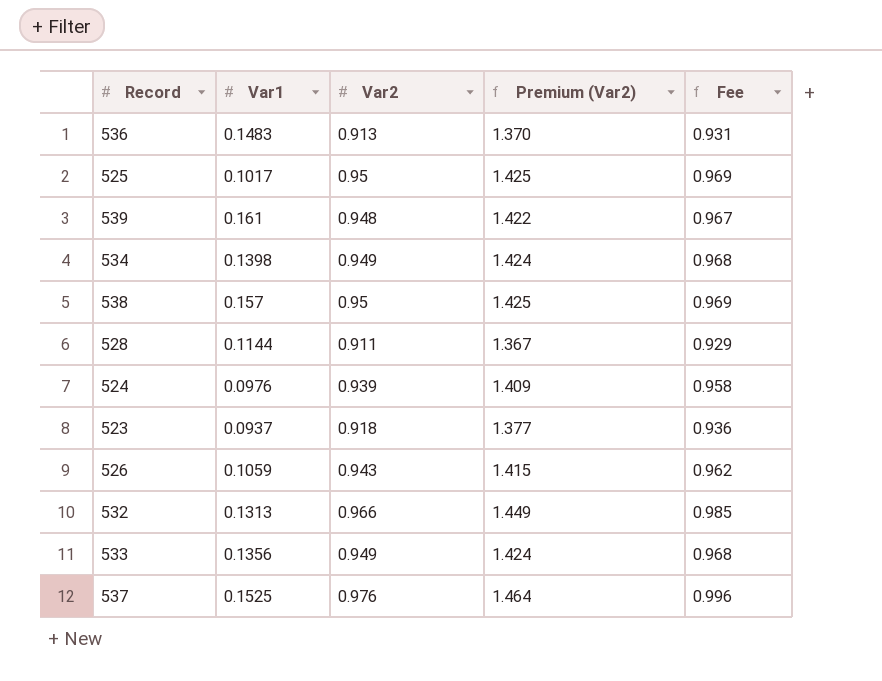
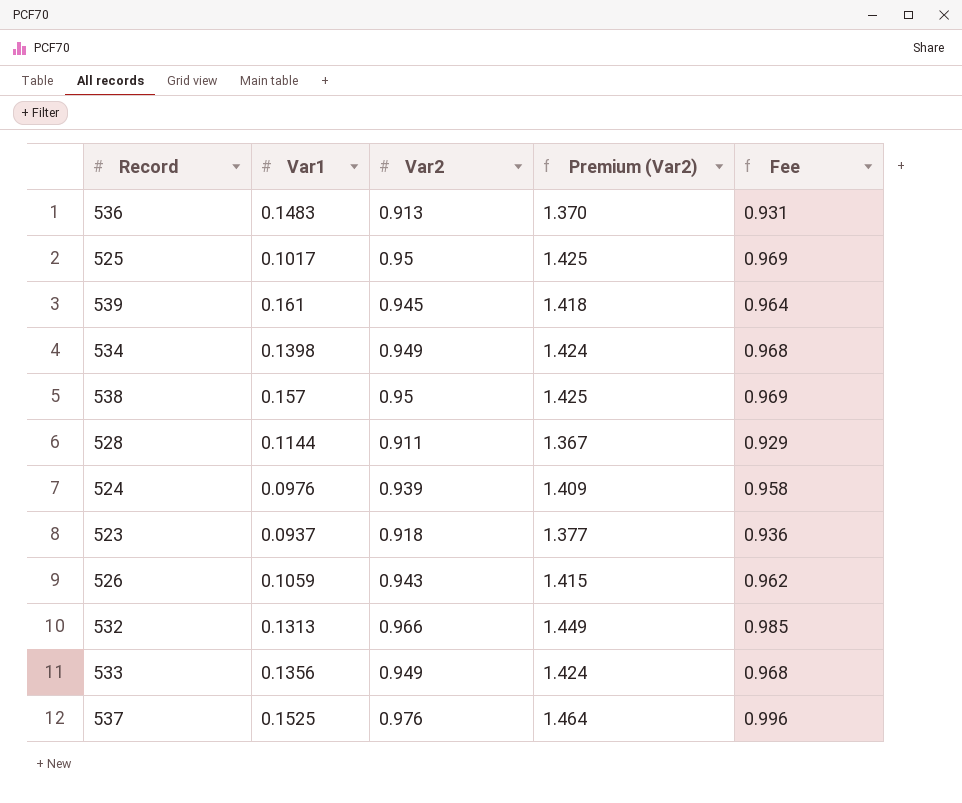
539 | Var2: 0.948 -> 0.945
539 | Premium (Var2): 1.422 -> 1.418
539 | Fee: 0.967 -> 0.964

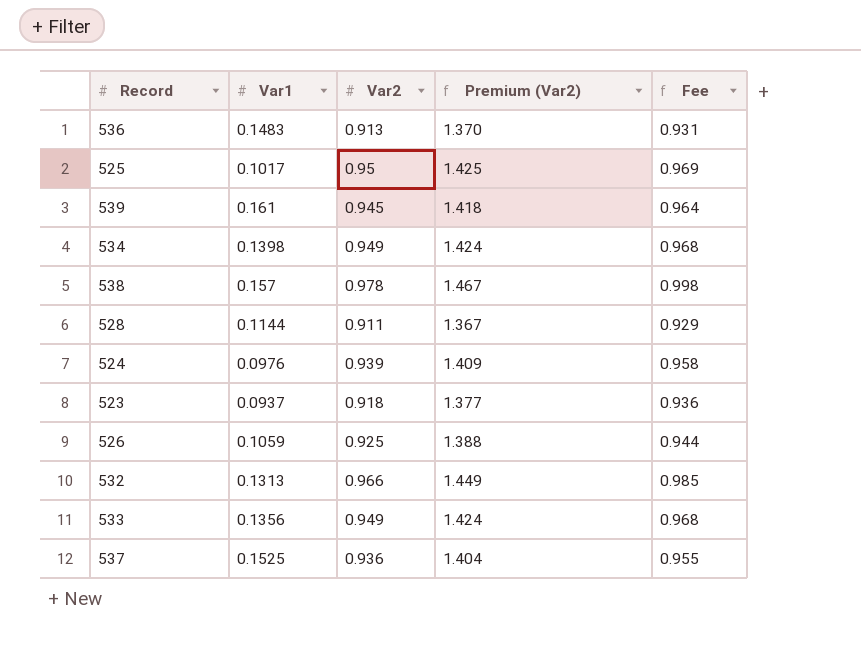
538 | Var2: 0.95 -> 0.978
538 | Premium (Var2): 1.425 -> 1.467
538 | Fee: 0.969 -> 0.998
526 | Var2: 0.943 -> 0.925
526 | Premium (Var2): 1.415 -> 1.388
526 | Fee: 0.962 -> 0.944
537 | Var2: 0.976 -> 0.936
537 | Premium (Var2): 1.464 -> 1.404
537 | Fee: 0.996 -> 0.955

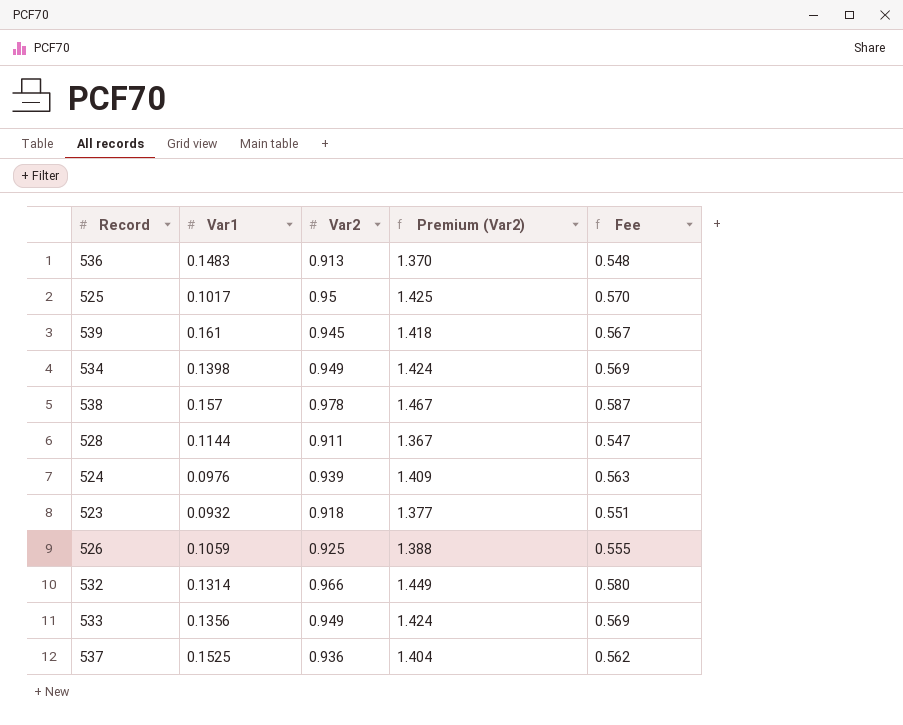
column Fee | formula: [Var2] * 1.02 -> [Var2] * 0.6
523 | Var1: 0.0937 -> 0.0932
532 | Var1: 0.1313 -> 0.1314

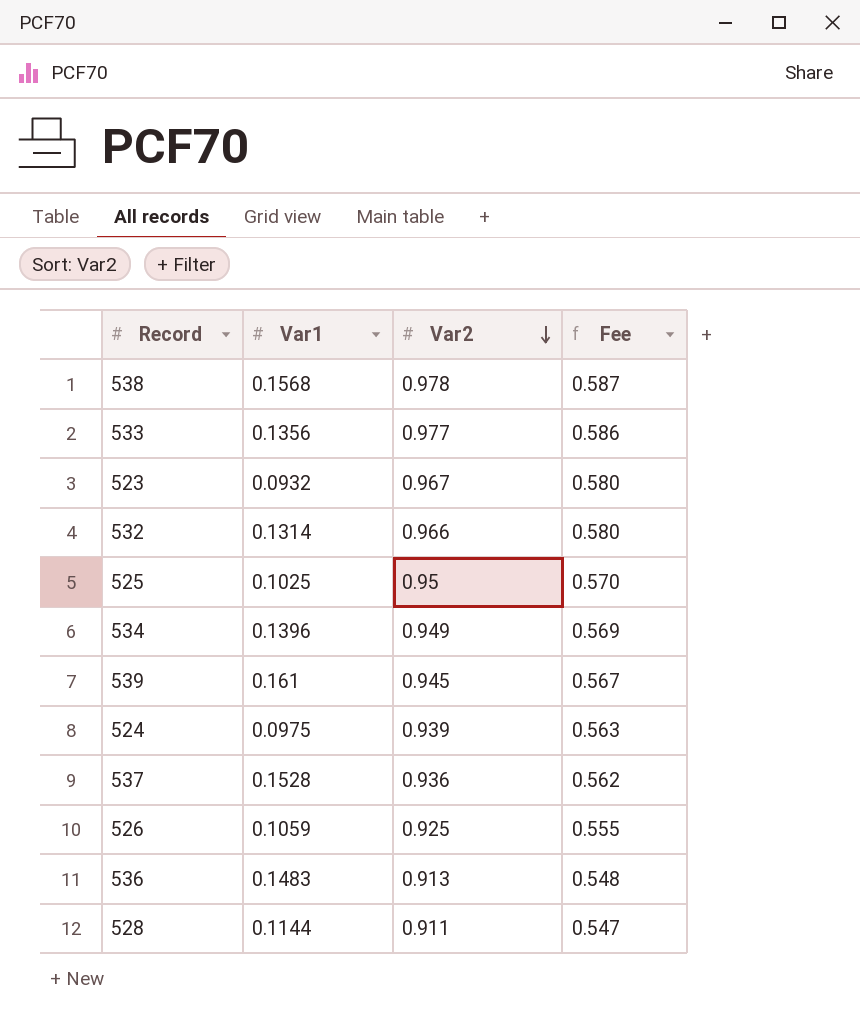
row order: none -> Var2 descending
column Premium (Var2) | formula: [Var2] * 1.5 -> none
538 | Var1: 0.157 -> 0.1568
533 | Var2: 0.949 -> 0.977
533 | Fee: 0.569 -> 0.586
523 | Var2: 0.918 -> 0.967
523 | Fee: 0.551 -> 0.580
525 | Var1: 0.1017 -> 0.1025
534 | Var1: 0.1398 -> 0.1396
524 | Var1: 0.0976 -> 0.0975
537 | Var1: 0.1525 -> 0.1528

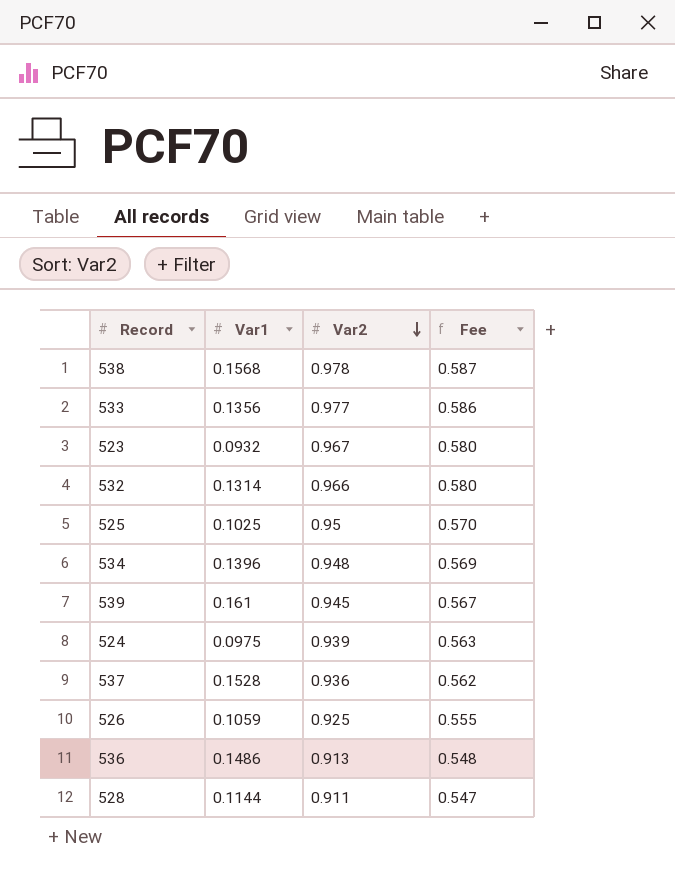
534 | Var2: 0.949 -> 0.948
536 | Var1: 0.1483 -> 0.1486

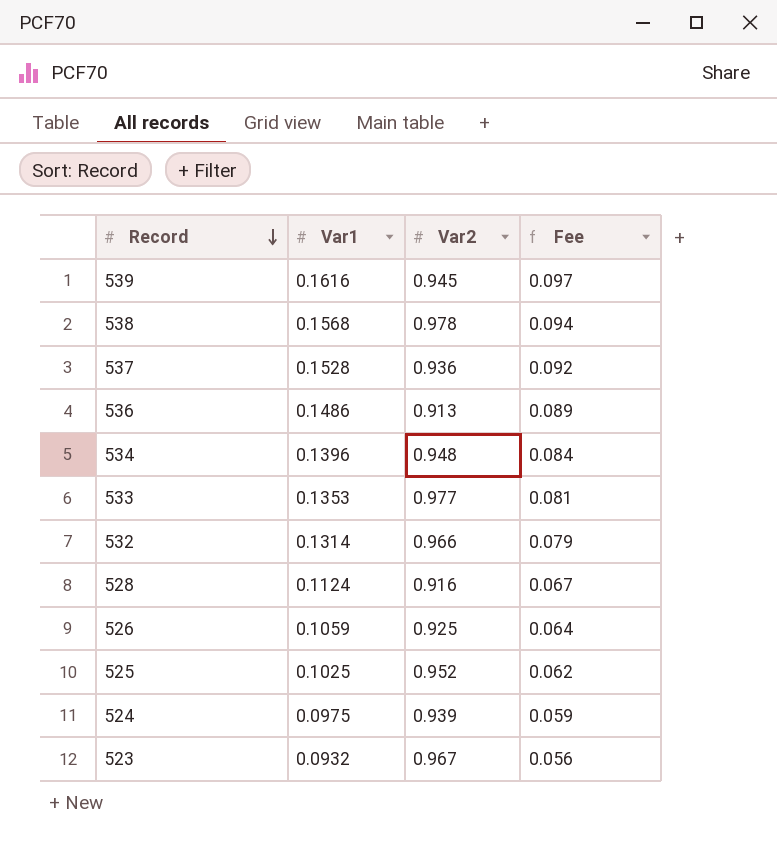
row order: Var2 descending -> Record descending
column Fee | formula: [Var2] * 0.6 -> [Var1] * 0.6
539 | Var1: 0.161 -> 0.1616
533 | Var1: 0.1356 -> 0.1353
528 | Var1: 0.1144 -> 0.1124
528 | Var2: 0.911 -> 0.916
525 | Var2: 0.95 -> 0.952

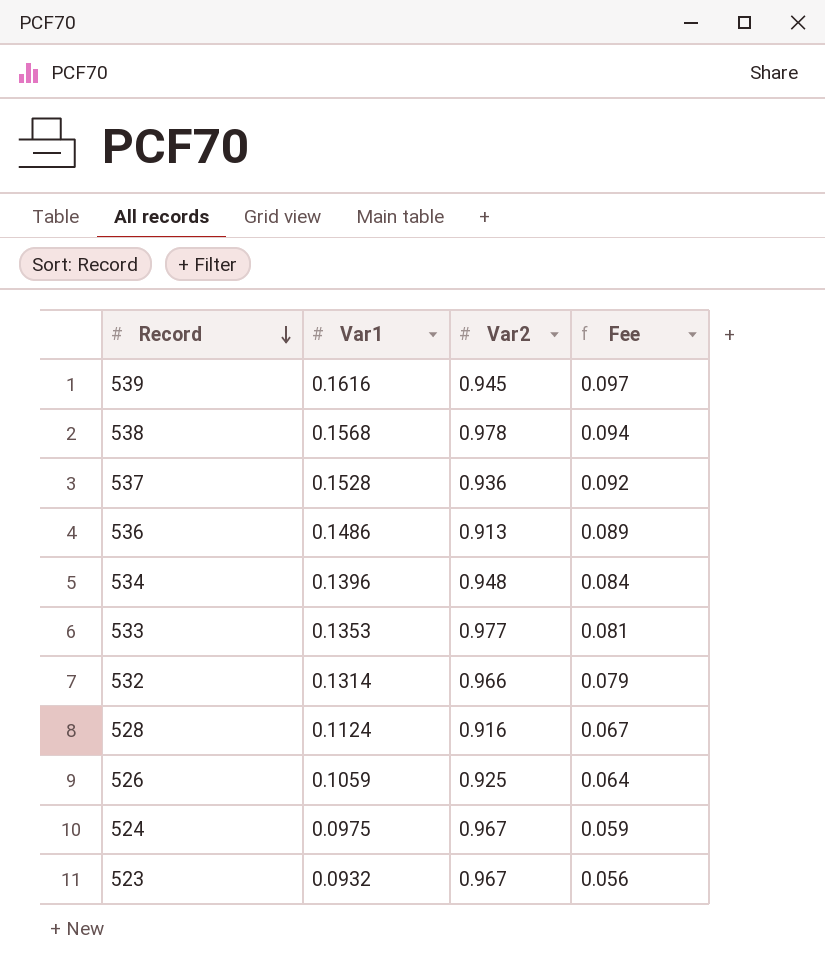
row 525: 0.1025 | 0.952 | 0.062 -> none
524 | Var2: 0.939 -> 0.967

